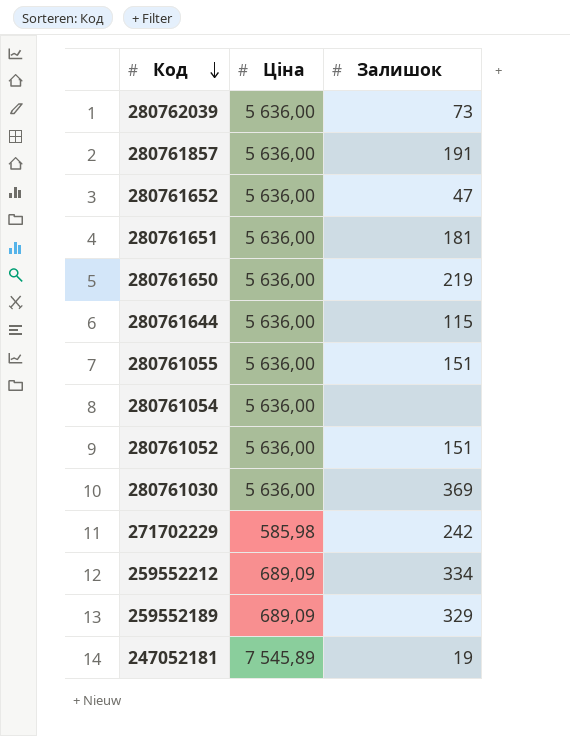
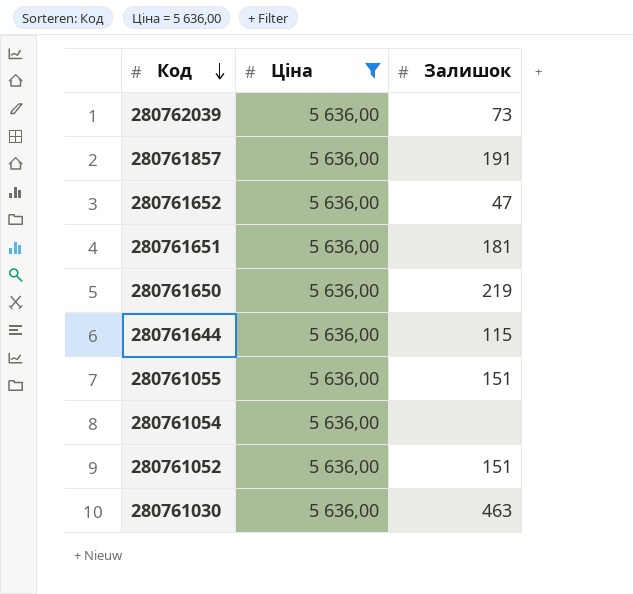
filter: none -> Ціна = 5 636,00
280761030 | Залишок: 369 -> 463

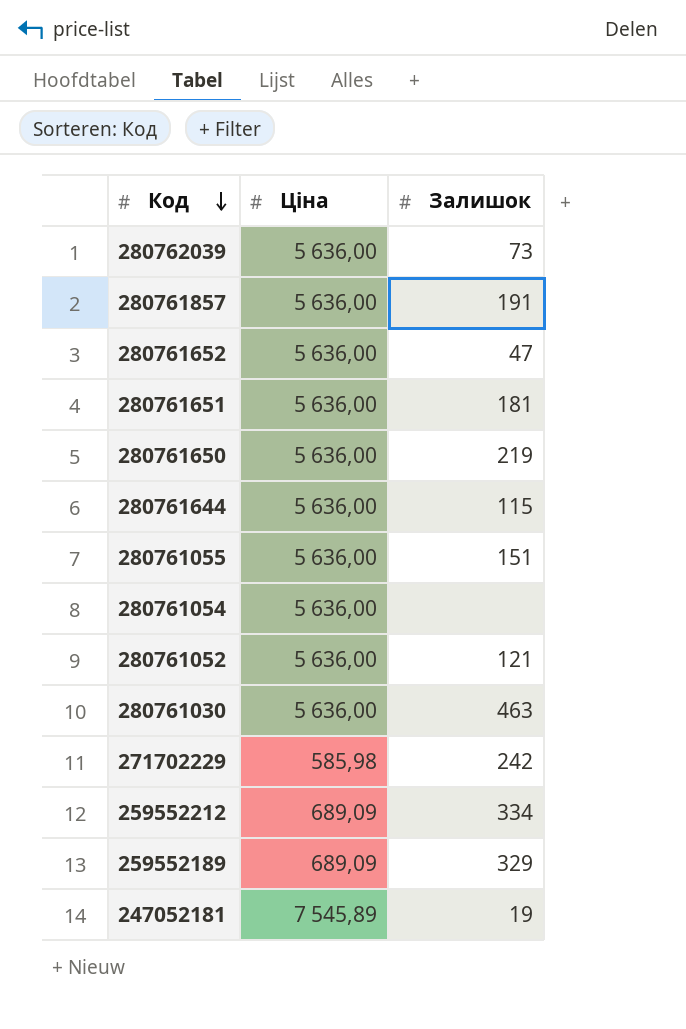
filter: Ціна = 5 636,00 -> none
280761052 | Залишок: 151 -> 121

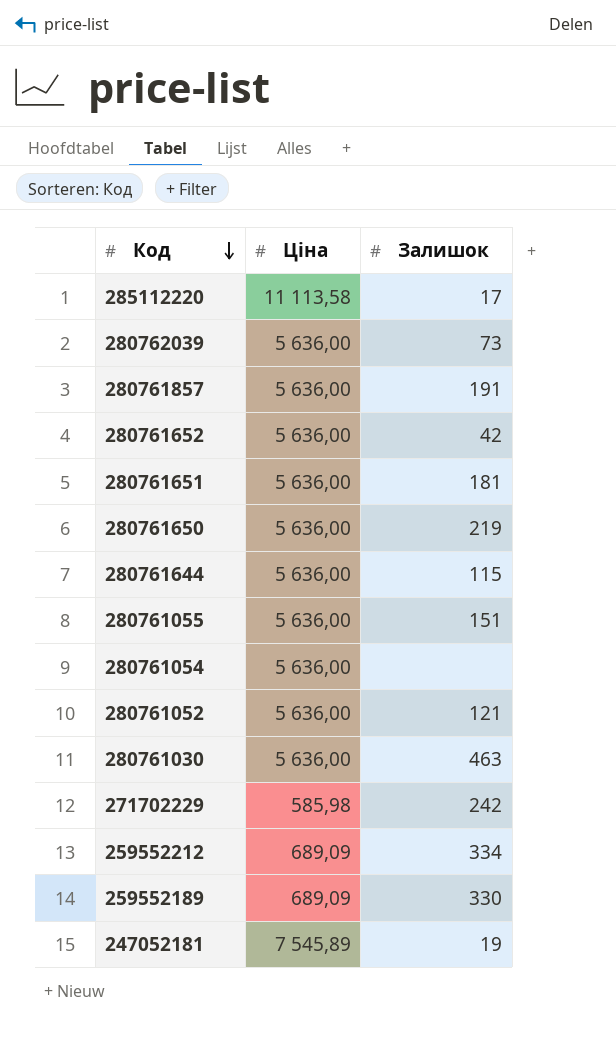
row 285112220: none -> 11 113,58 | 17
280761652 | Залишок: 47 -> 42
259552189 | Залишок: 329 -> 330

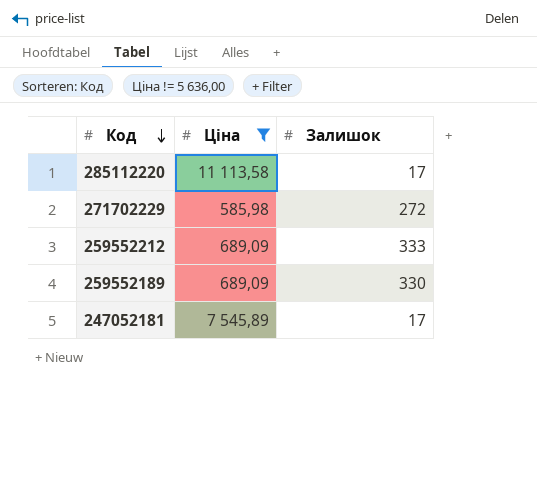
filter: none -> Ціна != 5 636,00
271702229 | Залишок: 242 -> 272
259552212 | Залишок: 334 -> 333
247052181 | Залишок: 19 -> 17

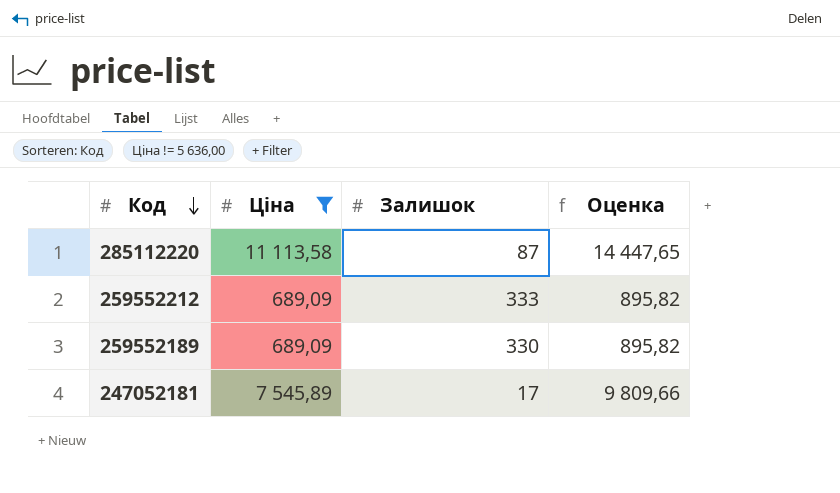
column Оценка | formula: none -> [Ціна] * 1,3
row 271702229: 585,98 | 272 -> none
285112220 | Залишок: 17 -> 87

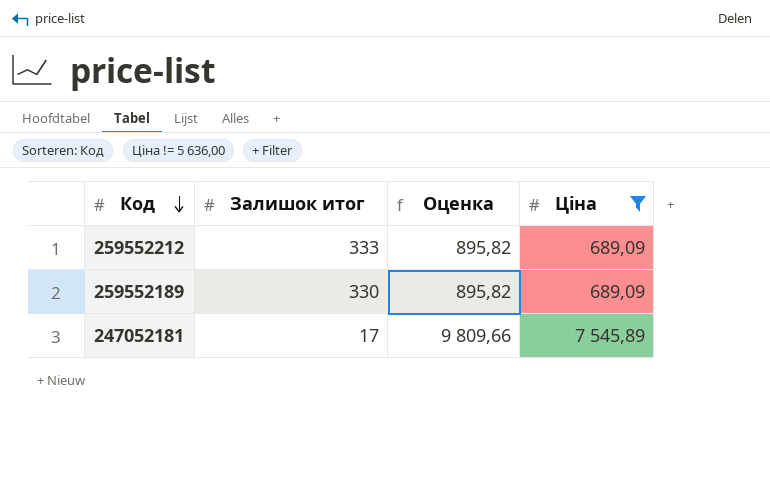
column name: Залишок -> Залишок итог
column Ціна | position: 2 -> 4
row 285112220: 11 113,58 | 87 | 14 447,65 -> none

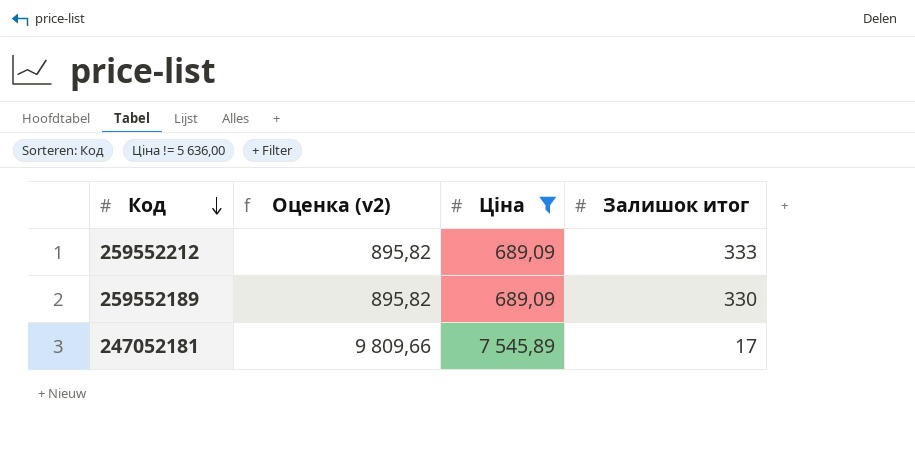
column name: Оценка -> Оценка (v2)
column Залишок итог | position: 2 -> 4

